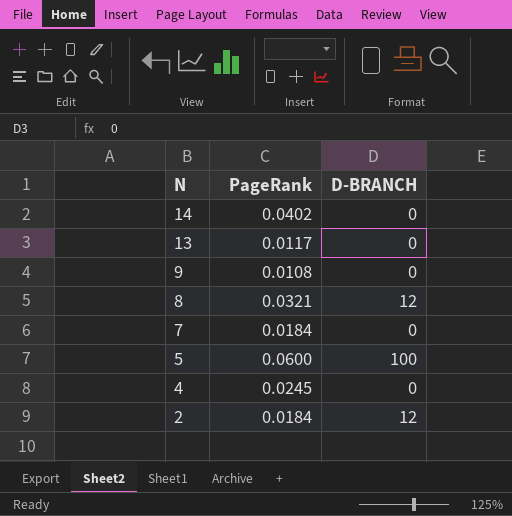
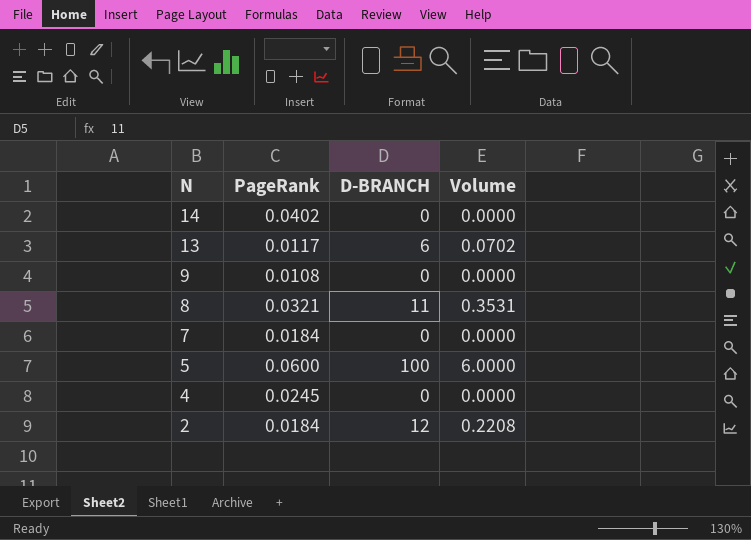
column Volume | formula: none -> [PageRank] * [D-BRANCH]
13 | D-BRANCH: 0 -> 6
8 | D-BRANCH: 12 -> 11

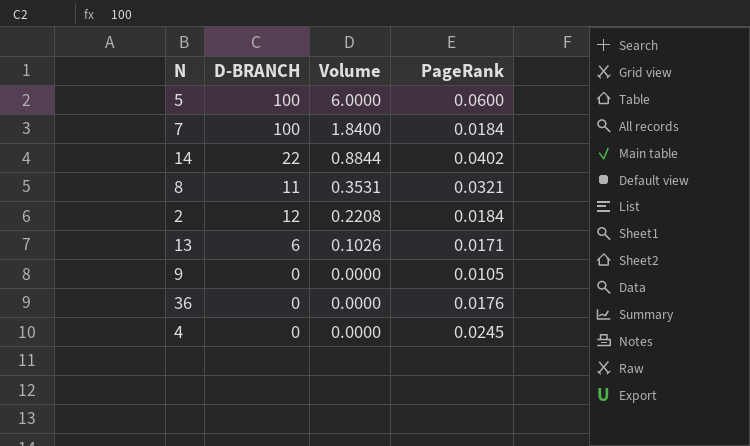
row order: N descending -> Volume descending
column PageRank | position: 2 -> 4
7 | D-BRANCH: 0 -> 100
7 | Volume: 0.0000 -> 1.8400
14 | D-BRANCH: 0 -> 22
14 | Volume: 0.0000 -> 0.8844
13 | Volume: 0.0702 -> 0.1026
13 | PageRank: 0.0117 -> 0.0171
9 | PageRank: 0.0108 -> 0.0105
row 36: none -> 0 | 0.0000 | 0.0176

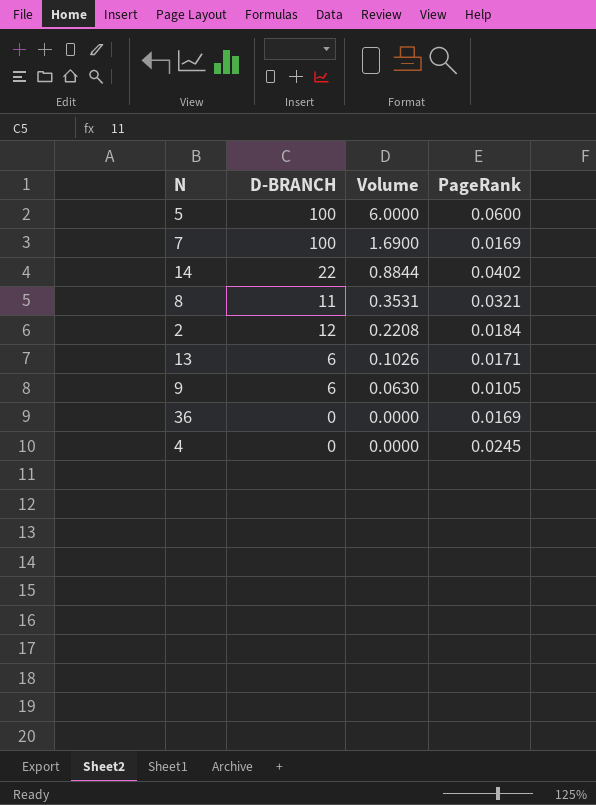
7 | Volume: 1.8400 -> 1.6900
7 | PageRank: 0.0184 -> 0.0169
9 | D-BRANCH: 0 -> 6
9 | Volume: 0.0000 -> 0.0630
36 | PageRank: 0.0176 -> 0.0169

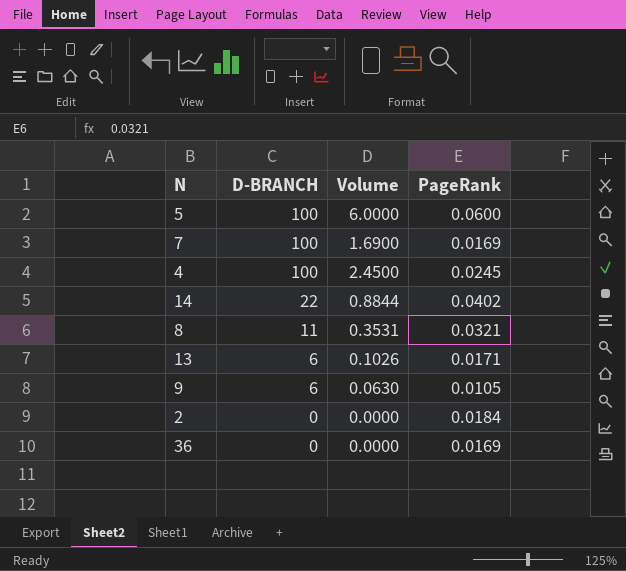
row order: Volume descending -> D-BRANCH descending
4 | D-BRANCH: 0 -> 100
4 | Volume: 0.0000 -> 2.4500
2 | D-BRANCH: 12 -> 0
2 | Volume: 0.2208 -> 0.0000

